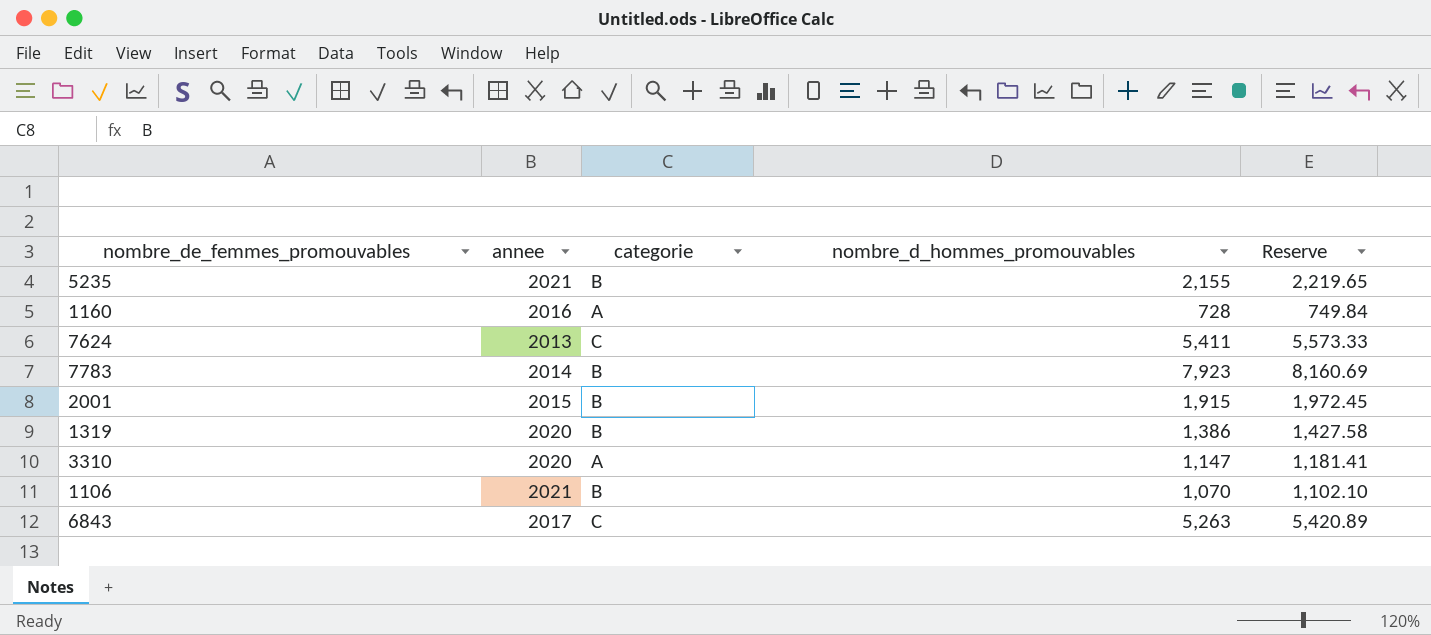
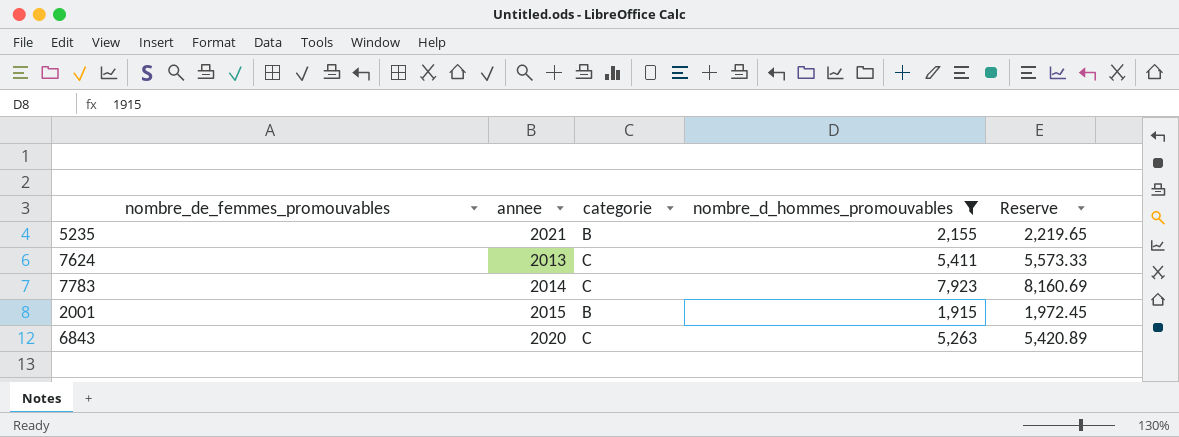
filter: none -> nombre_d_hommes_promouvables >= 1,915
7783 | categorie: B -> C
6843 | annee: 2017 -> 2020

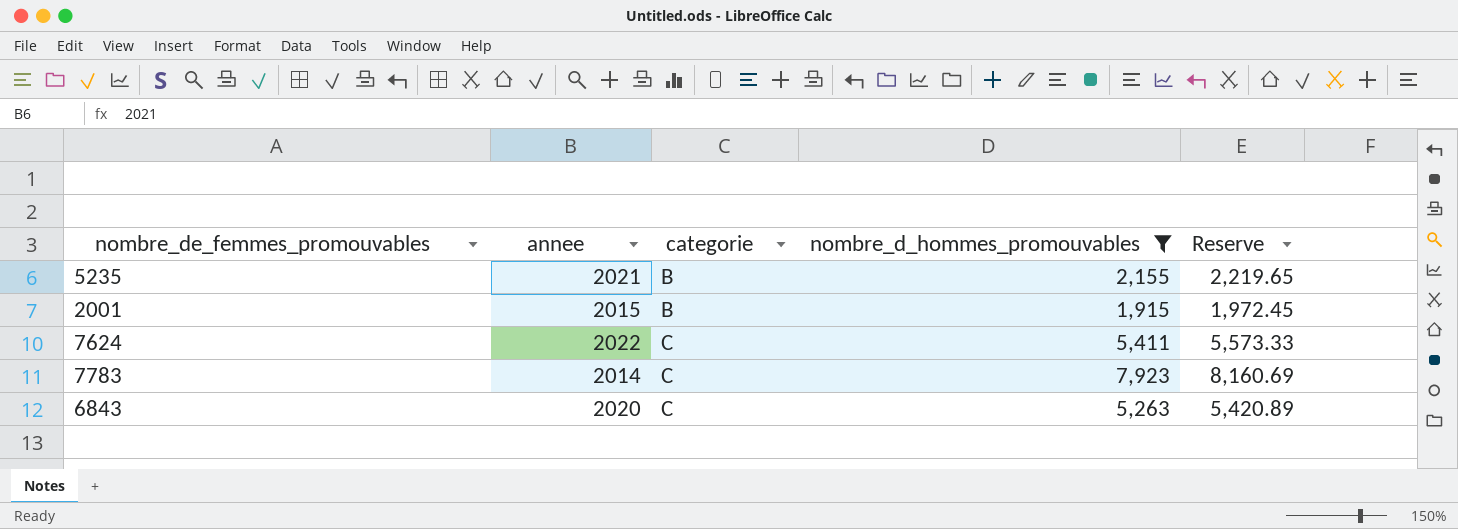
row order: none -> categorie ascending
7624 | annee: 2013 -> 2022

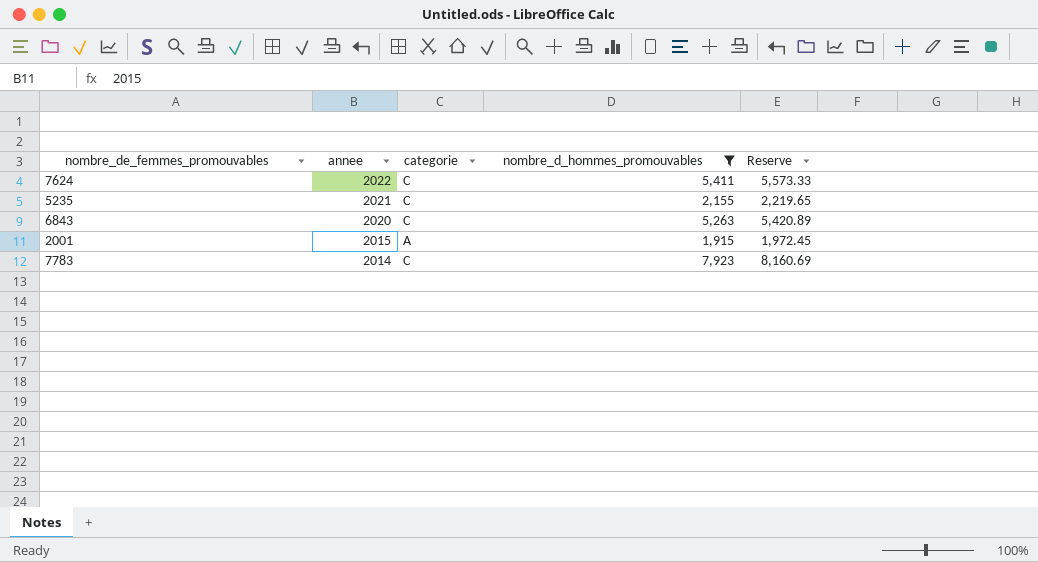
row order: categorie ascending -> annee descending
5235 | categorie: B -> C
2001 | categorie: B -> A

